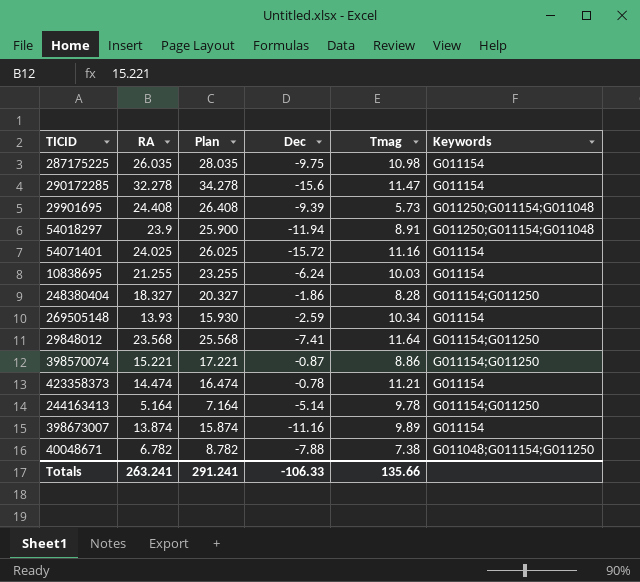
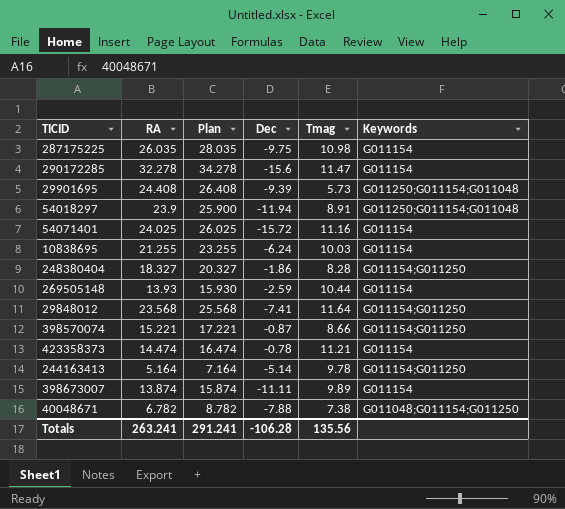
269505148 | Tmag: 10.34 -> 10.44
398570074 | Tmag: 8.86 -> 8.66
398673007 | Dec: -11.16 -> -11.11
Totals | Dec: -106.33 -> -106.28
Totals | Tmag: 135.66 -> 135.56

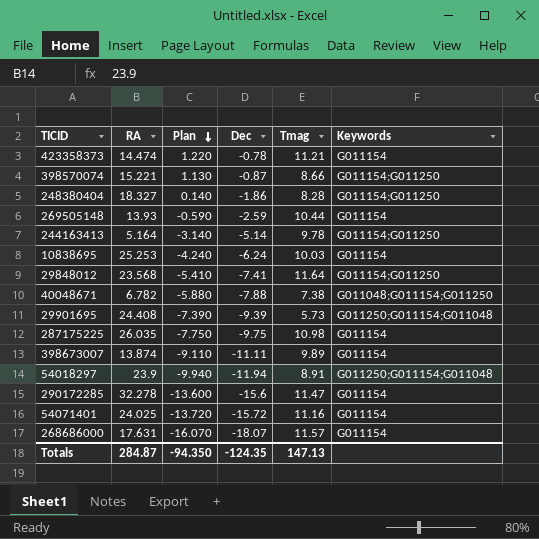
row order: none -> Plan descending
column Plan | formula: [RA] + 2 -> [Dec] + 2
10838695 | RA: 21.255 -> 25.253
row 268686000: none -> 17.631 | -16.070 | -18.07 | 11.57 | G011154
Totals | RA: 263.241 -> 284.87
Totals | Plan: 291.241 -> -94.350
Totals | Dec: -106.28 -> -124.35
Totals | Tmag: 135.56 -> 147.13

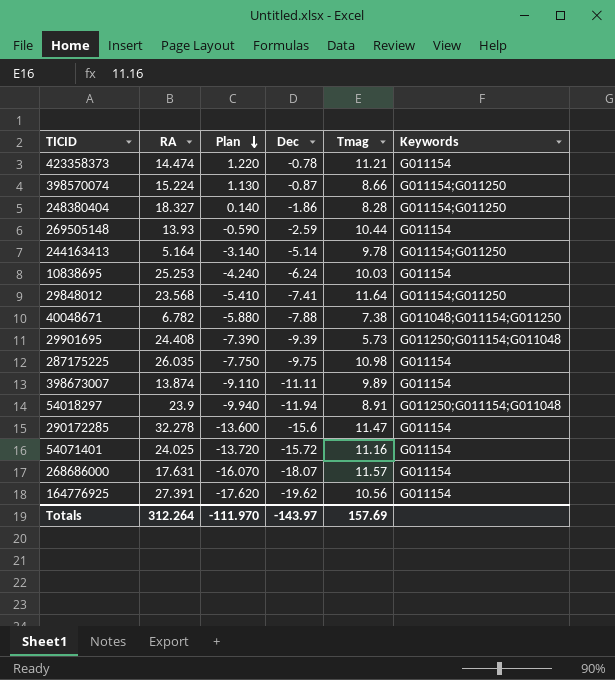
398570074 | RA: 15.221 -> 15.224
row 164776925: none -> 27.391 | -17.620 | -19.62 | 10.56 | G011154
Totals | RA: 284.87 -> 312.264
Totals | Plan: -94.350 -> -111.970
Totals | Dec: -124.35 -> -143.97
Totals | Tmag: 147.13 -> 157.69

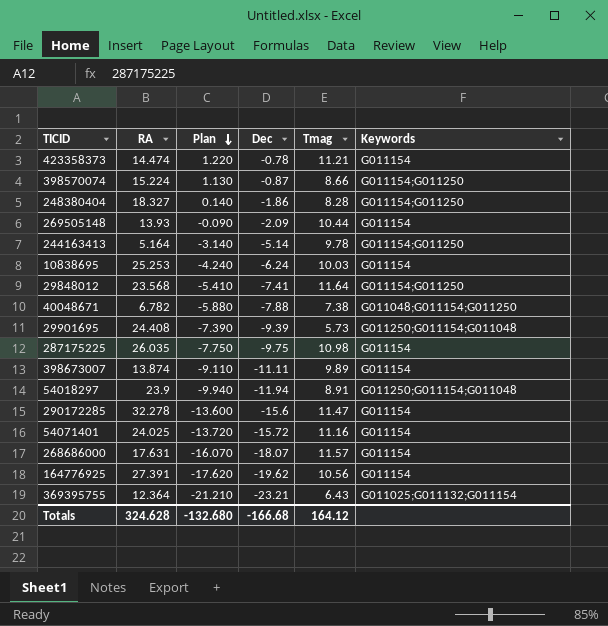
269505148 | Plan: -0.590 -> -0.090
269505148 | Dec: -2.59 -> -2.09
row 369395755: none -> 12.364 | -21.210 | -23.21 | 6.43 | G011025;G011132;G011154
Totals | RA: 312.264 -> 324.628
Totals | Plan: -111.970 -> -132.680
Totals | Dec: -143.97 -> -166.68
Totals | Tmag: 157.69 -> 164.12

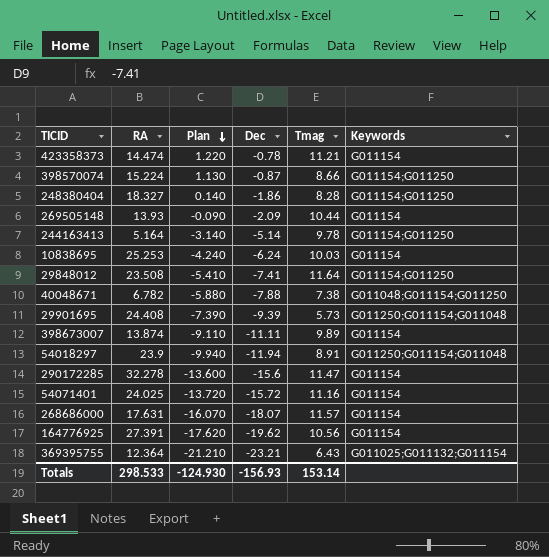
row 287175225: 26.035 | -7.750 | -9.75 | 10.98 | G011154 -> none
29848012 | RA: 23.568 -> 23.508
Totals | RA: 324.628 -> 298.533
Totals | Plan: -132.680 -> -124.930
Totals | Dec: -166.68 -> -156.93
Totals | Tmag: 164.12 -> 153.14

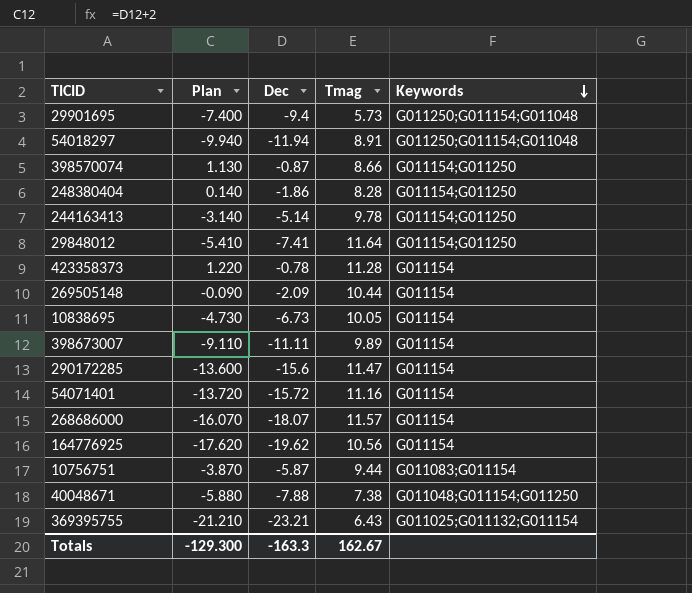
row order: Plan descending -> Keywords descending
column RA | position: 2 -> none
29901695 | Plan: -7.390 -> -7.400
29901695 | Dec: -9.39 -> -9.4
423358373 | Tmag: 11.21 -> 11.28
10838695 | Plan: -4.240 -> -4.730
10838695 | Dec: -6.24 -> -6.73
10838695 | Tmag: 10.03 -> 10.05
row 10756751: none -> -3.870 | -5.87 | 9.44 | G011083;G011154
Totals | Plan: -124.930 -> -129.300
Totals | Dec: -156.93 -> -163.3
Totals | Tmag: 153.14 -> 162.67

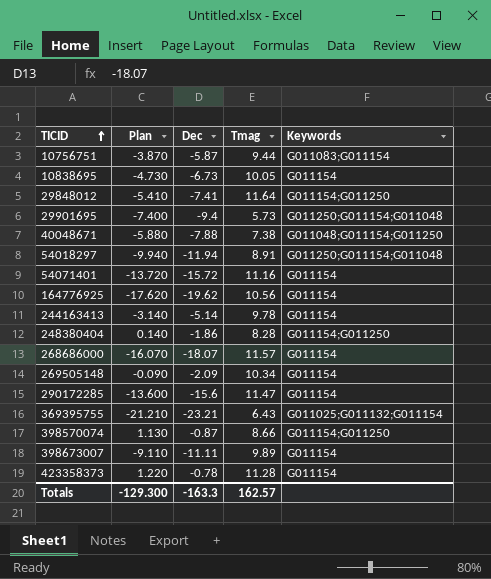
row order: Keywords descending -> TICID ascending
244163413 | Keywords: G011154;G011250 -> G011154
269505148 | Tmag: 10.44 -> 10.34
Totals | Tmag: 162.67 -> 162.57

